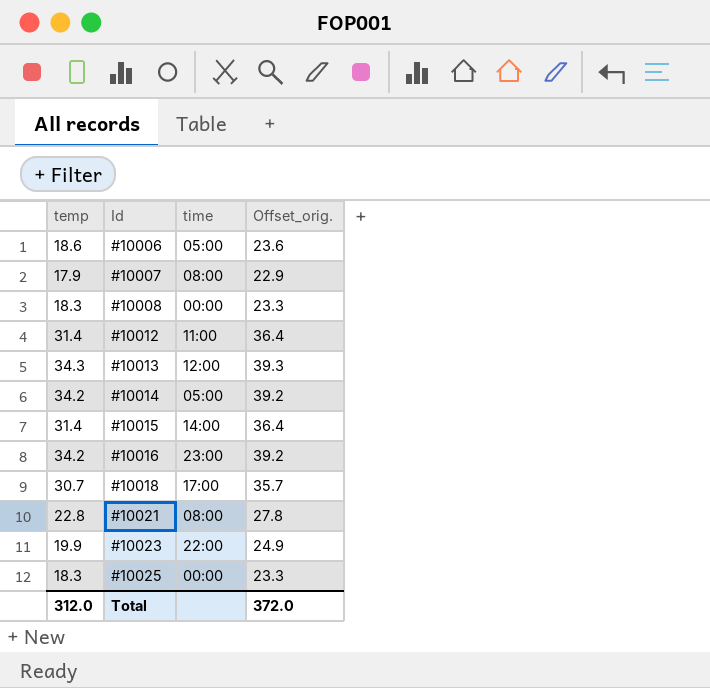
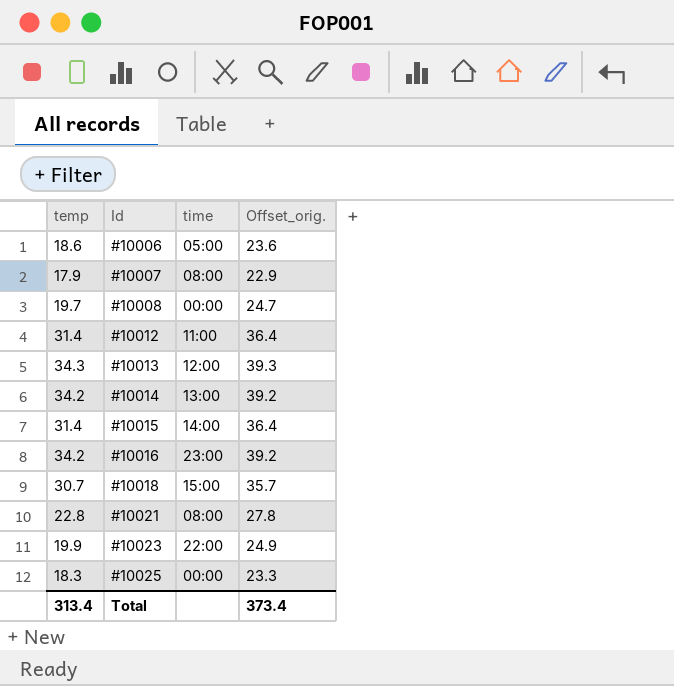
#10008 | temp: 18.3 -> 19.7
#10008 | Offset_orig.: 23.3 -> 24.7
#10014 | time: 05:00 -> 13:00
#10018 | time: 17:00 -> 15:00
Total | temp: 312.0 -> 313.4
Total | Offset_orig.: 372.0 -> 373.4

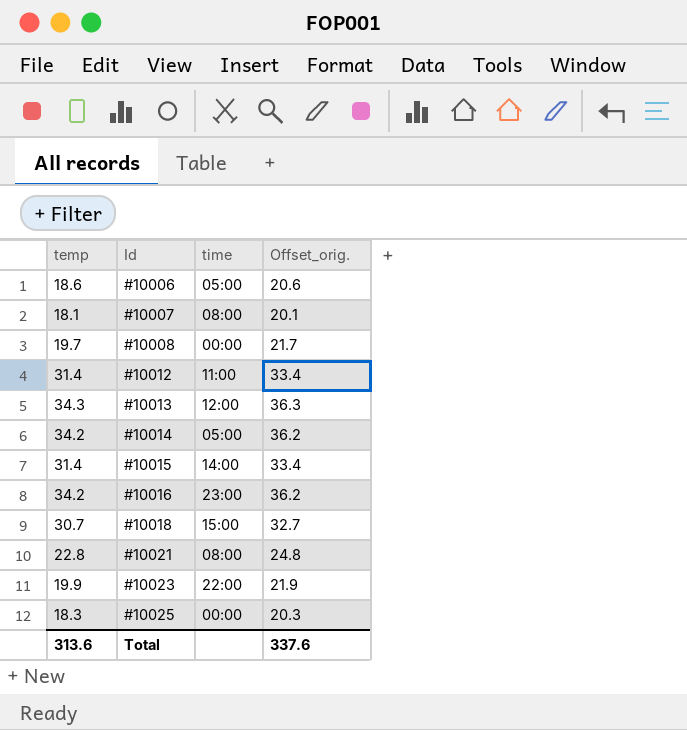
column Offset_orig. | formula: [temp] + 5 -> [temp] + 2
#10007 | temp: 17.9 -> 18.1
#10014 | time: 13:00 -> 05:00
Total | temp: 313.4 -> 313.6
Total | Offset_orig.: 373.4 -> 337.6

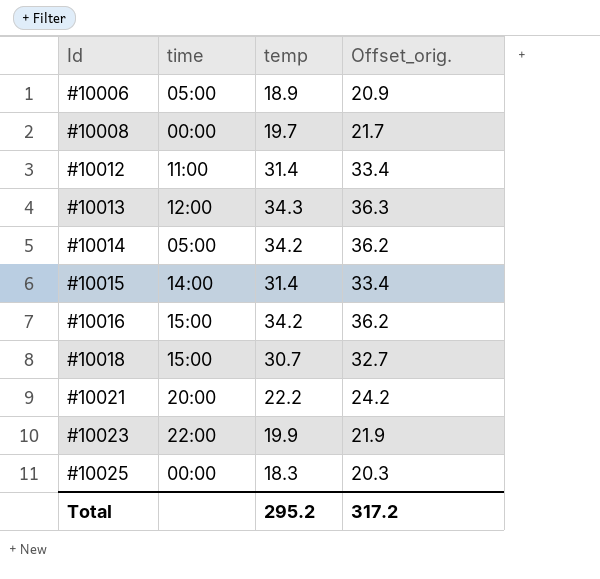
column temp | position: 1 -> 3
row #10007: 18.1 | 08:00 | 20.1 -> none
#10006 | temp: 18.6 -> 18.9
#10006 | Offset_orig.: 20.6 -> 20.9
#10016 | time: 23:00 -> 15:00
#10021 | time: 08:00 -> 20:00
#10021 | temp: 22.8 -> 22.2
#10021 | Offset_orig.: 24.8 -> 24.2
Total | temp: 313.6 -> 295.2
Total | Offset_orig.: 337.6 -> 317.2

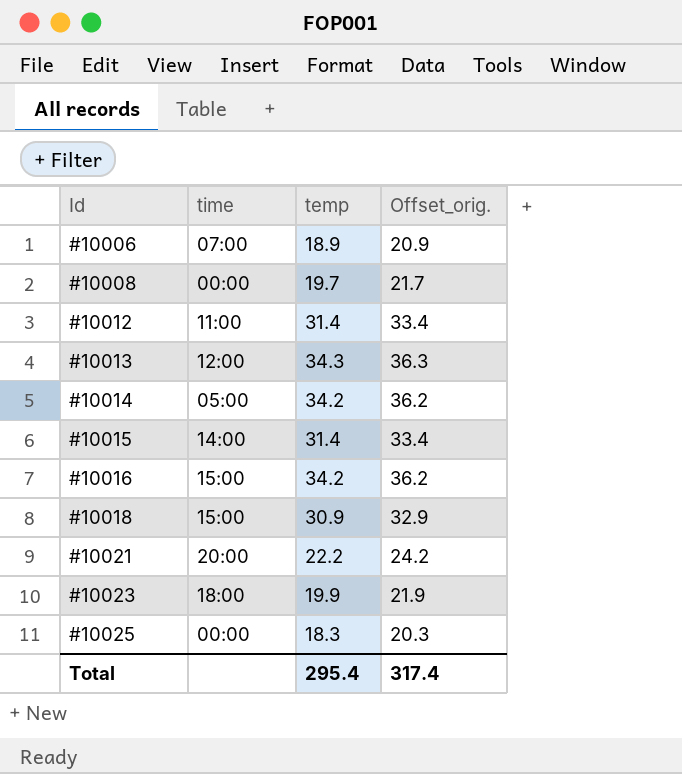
#10006 | time: 05:00 -> 07:00
#10018 | temp: 30.7 -> 30.9
#10018 | Offset_orig.: 32.7 -> 32.9
#10023 | time: 22:00 -> 18:00
Total | temp: 295.2 -> 295.4
Total | Offset_orig.: 317.2 -> 317.4

